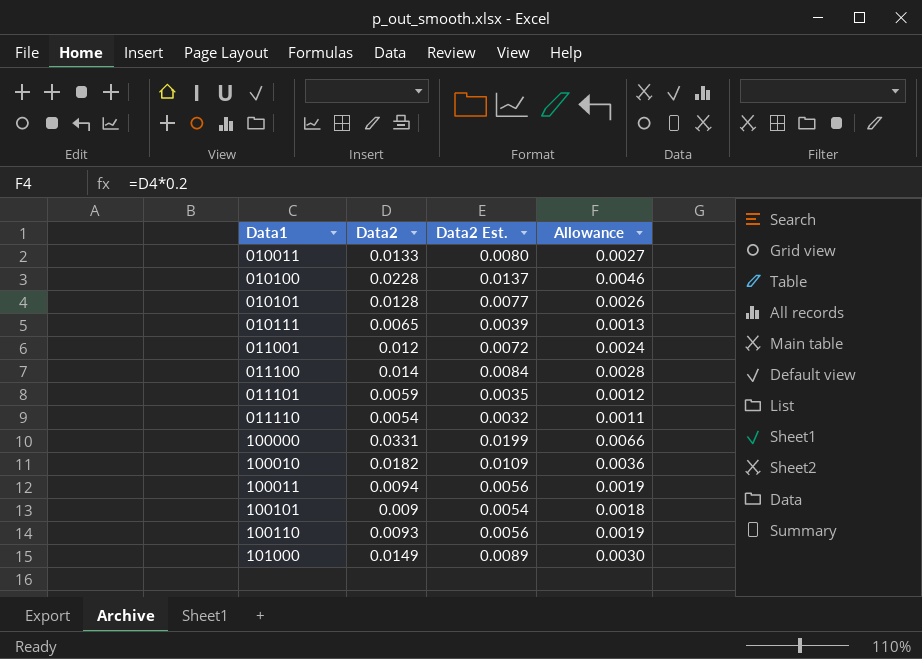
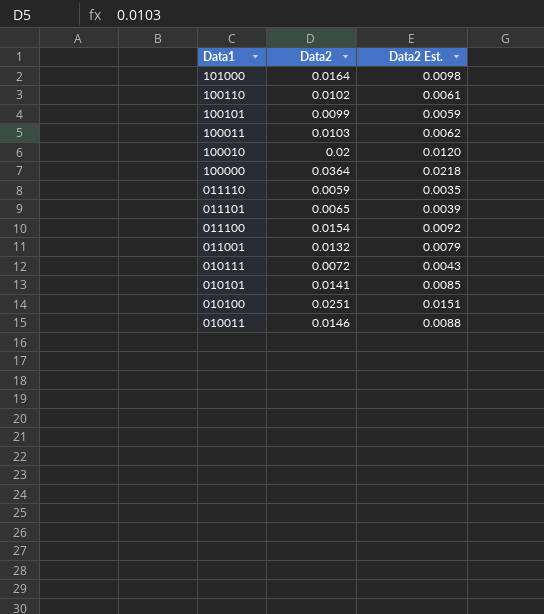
row order: Data1 ascending -> Data1 descending
column Allowance | formula: [Data2] * 0.2 -> none
101000 | Data2: 0.0149 -> 0.0164
101000 | Data2 Est.: 0.0089 -> 0.0098
100110 | Data2: 0.0093 -> 0.0102
100110 | Data2 Est.: 0.0056 -> 0.0061
100101 | Data2: 0.009 -> 0.0099
100101 | Data2 Est.: 0.0054 -> 0.0059
100011 | Data2: 0.0094 -> 0.0103
100011 | Data2 Est.: 0.0056 -> 0.0062
100010 | Data2: 0.0182 -> 0.02
100010 | Data2 Est.: 0.0109 -> 0.0120
100000 | Data2: 0.0331 -> 0.0364
100000 | Data2 Est.: 0.0199 -> 0.0218
011110 | Data2: 0.0054 -> 0.0059
011110 | Data2 Est.: 0.0032 -> 0.0035
011101 | Data2: 0.0059 -> 0.0065
011101 | Data2 Est.: 0.0035 -> 0.0039
011100 | Data2: 0.014 -> 0.0154
011100 | Data2 Est.: 0.0084 -> 0.0092
011001 | Data2: 0.012 -> 0.0132
011001 | Data2 Est.: 0.0072 -> 0.0079
010111 | Data2: 0.0065 -> 0.0072
010111 | Data2 Est.: 0.0039 -> 0.0043
010101 | Data2: 0.0128 -> 0.0141
010101 | Data2 Est.: 0.0077 -> 0.0085
010100 | Data2: 0.0228 -> 0.0251
010100 | Data2 Est.: 0.0137 -> 0.0151
010011 | Data2: 0.0133 -> 0.0146
010011 | Data2 Est.: 0.0080 -> 0.0088

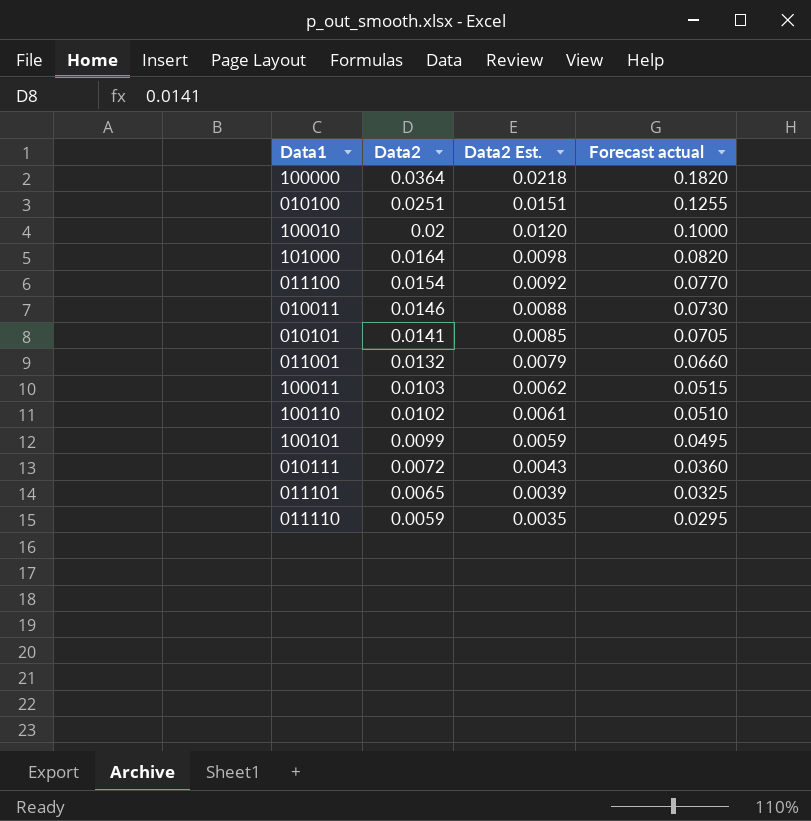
row order: Data1 descending -> Data2 descending
column Forecast actual | formula: none -> [Data2] * 5

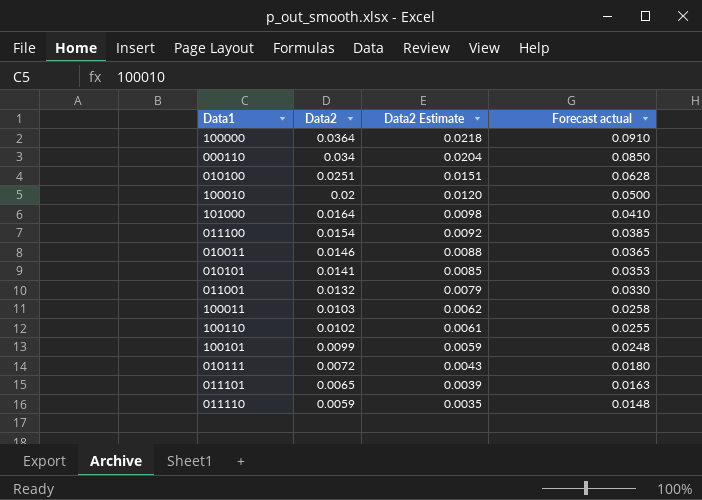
column name: Data2 Est. -> Data2 Estimate
column Forecast actual | formula: [Data2] * 5 -> [Data2] * 2.5
row 000110: none -> 0.034 | 0.0204 | 0.0850

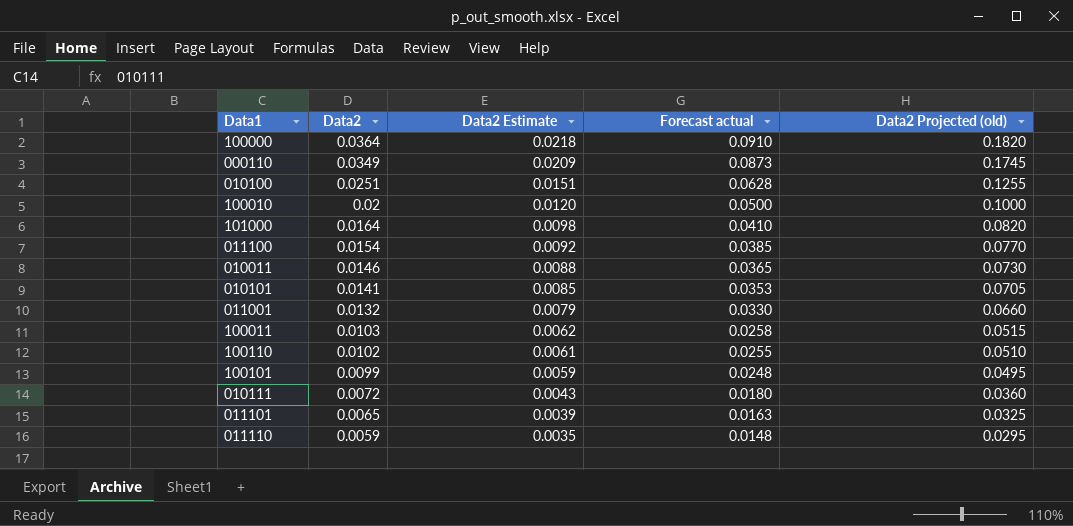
column Data2 Projected (old) | formula: none -> [Data2] * 5
000110 | Data2: 0.034 -> 0.0349
000110 | Data2 Estimate: 0.0204 -> 0.0209
000110 | Forecast actual: 0.0850 -> 0.0873

